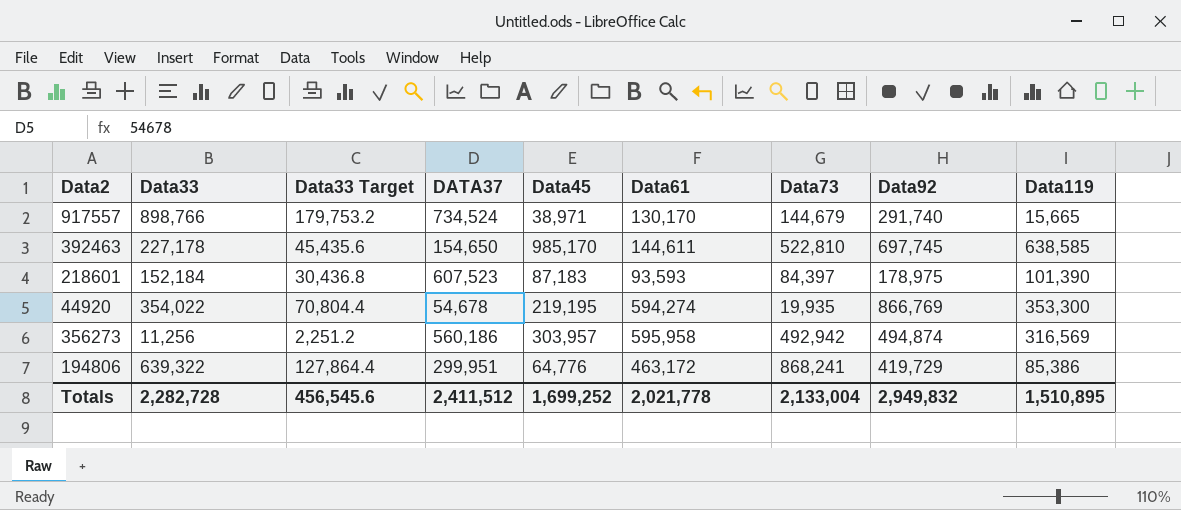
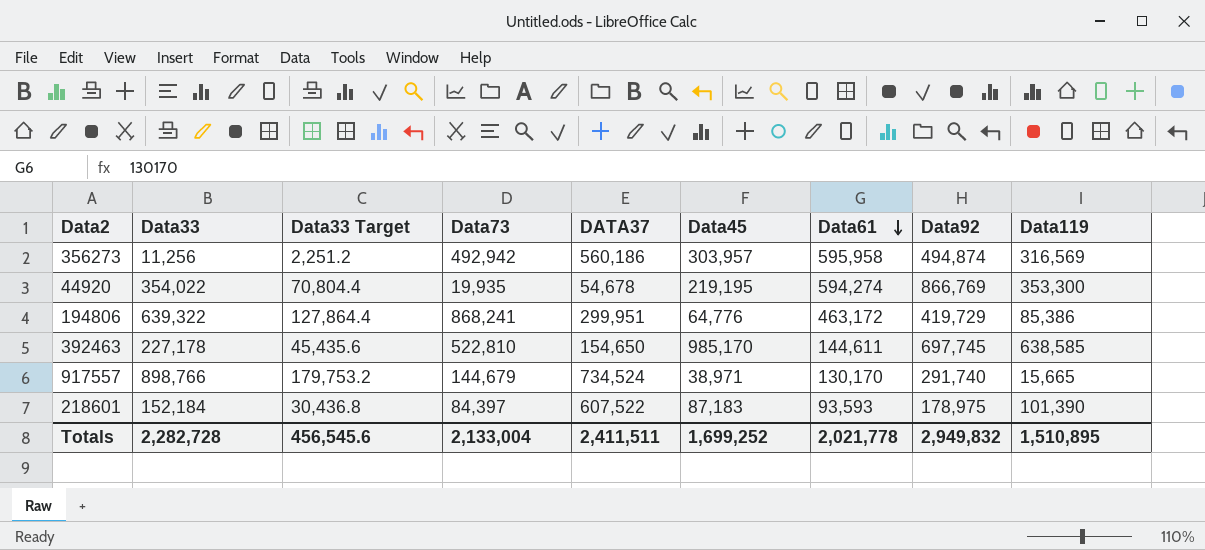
row order: none -> Data61 descending
column Data73 | position: 7 -> 4
218601 | DATA37: 607,523 -> 607,522
Totals | DATA37: 2,411,512 -> 2,411,511

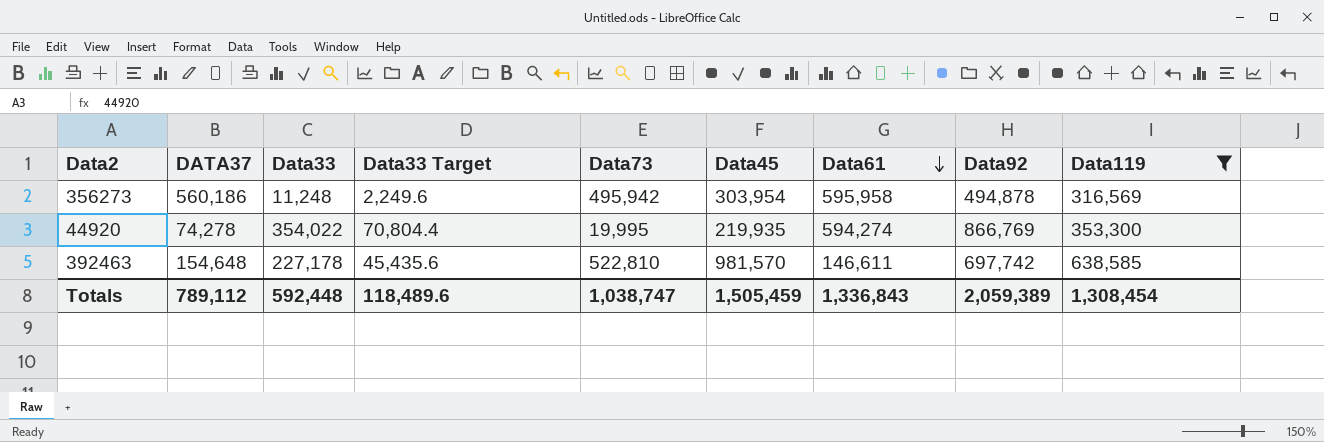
filter: none -> Data119 >= 316,569
column DATA37 | position: 5 -> 2
356273 | Data33: 11,256 -> 11,248
356273 | Data33 Target: 2,251.2 -> 2,249.6
356273 | Data73: 492,942 -> 495,942
356273 | Data45: 303,957 -> 303,954
356273 | Data92: 494,874 -> 494,878
44920 | DATA37: 54,678 -> 74,278
44920 | Data73: 19,935 -> 19,995
44920 | Data45: 219,195 -> 219,935
392463 | DATA37: 154,650 -> 154,648
392463 | Data45: 985,170 -> 981,570
392463 | Data61: 144,611 -> 146,611
392463 | Data92: 697,745 -> 697,742
Totals | DATA37: 2,411,511 -> 789,112
Totals | Data33: 2,282,728 -> 592,448
Totals | Data33 Target: 456,545.6 -> 118,489.6
Totals | Data73: 2,133,004 -> 1,038,747
Totals | Data45: 1,699,252 -> 1,505,459
Totals | Data61: 2,021,778 -> 1,336,843
Totals | Data92: 2,949,832 -> 2,059,389
Totals | Data119: 1,510,895 -> 1,308,454

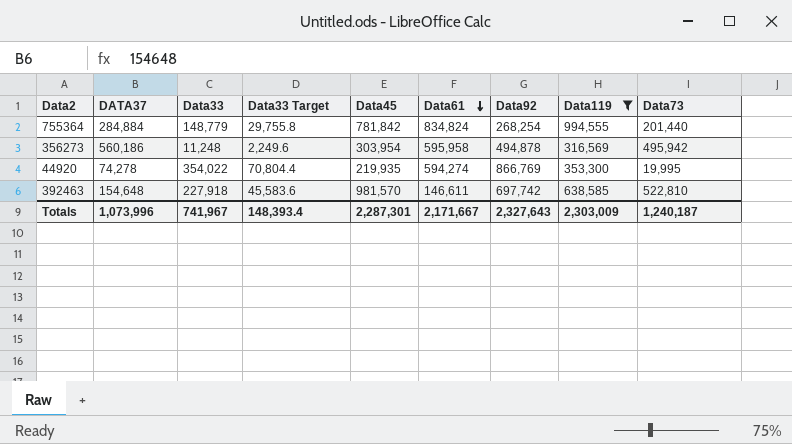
column Data73 | position: 5 -> 9
row 755364: none -> 284,884 | 148,779 | 29,755.8 | 781,842 | 834,824 | 268,254 | 994,555 | 201,440
392463 | Data33: 227,178 -> 227,918
392463 | Data33 Target: 45,435.6 -> 45,583.6
Totals | DATA37: 789,112 -> 1,073,996
Totals | Data33: 592,448 -> 741,967
Totals | Data33 Target: 118,489.6 -> 148,393.4
Totals | Data45: 1,505,459 -> 2,287,301
Totals | Data61: 1,336,843 -> 2,171,667
Totals | Data92: 2,059,389 -> 2,327,643
Totals | Data119: 1,308,454 -> 2,303,009
Totals | Data73: 1,038,747 -> 1,240,187

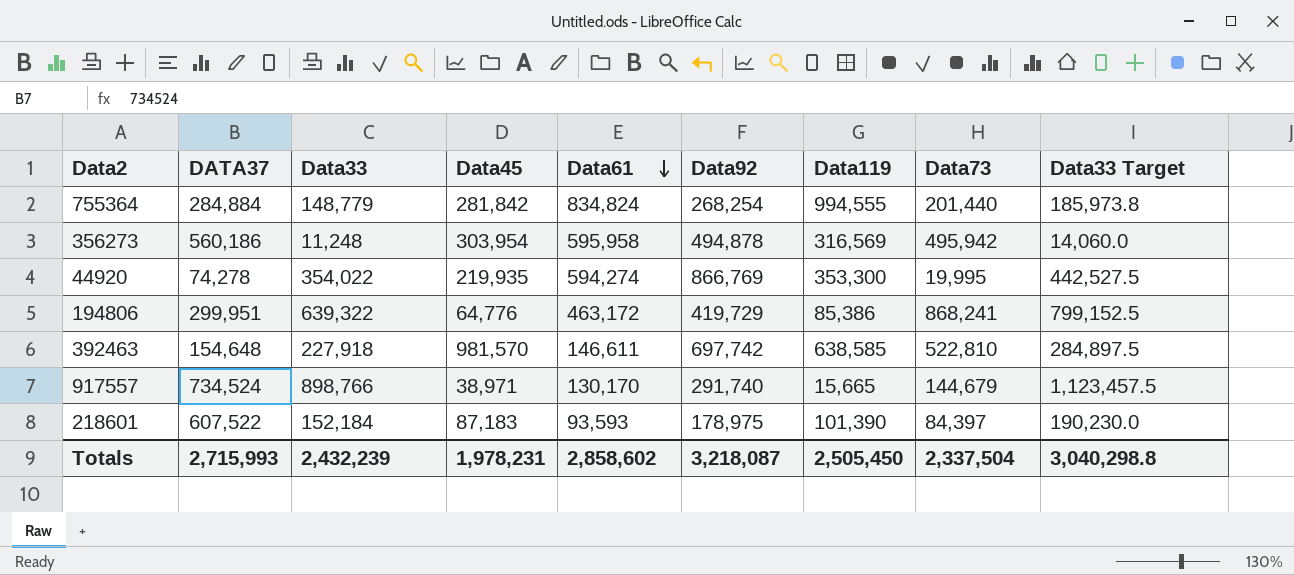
filter: Data119 >= 316,569 -> none
column Data33 Target | formula: [Data33] * 0.2 -> [Data33] * 1.25
column Data33 Target | position: 4 -> 9
755364 | Data45: 781,842 -> 281,842
Totals | DATA37: 1,073,996 -> 2,715,993
Totals | Data33: 741,967 -> 2,432,239
Totals | Data45: 2,287,301 -> 1,978,231
Totals | Data61: 2,171,667 -> 2,858,602
Totals | Data92: 2,327,643 -> 3,218,087
Totals | Data119: 2,303,009 -> 2,505,450
Totals | Data73: 1,240,187 -> 2,337,504
Totals | Data33 Target: 148,393.4 -> 3,040,298.8

